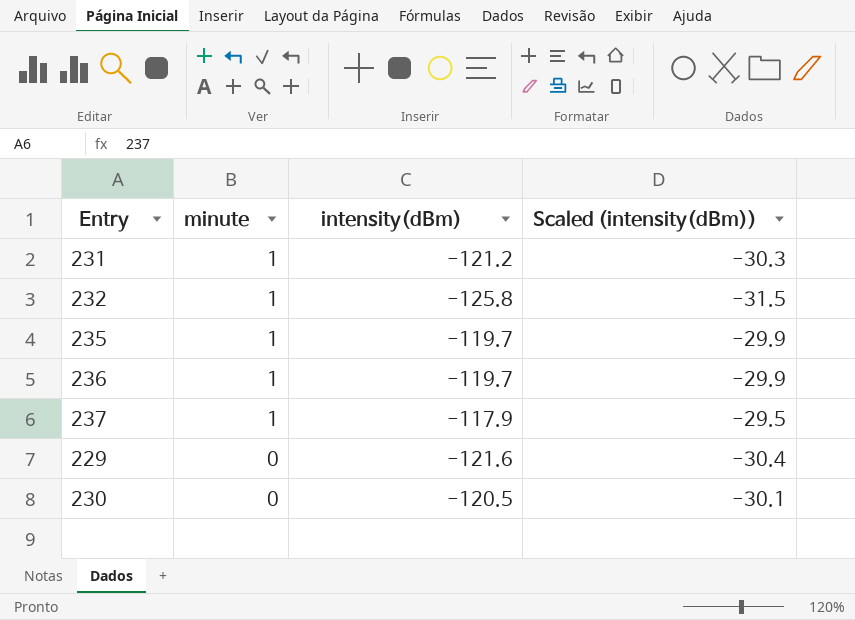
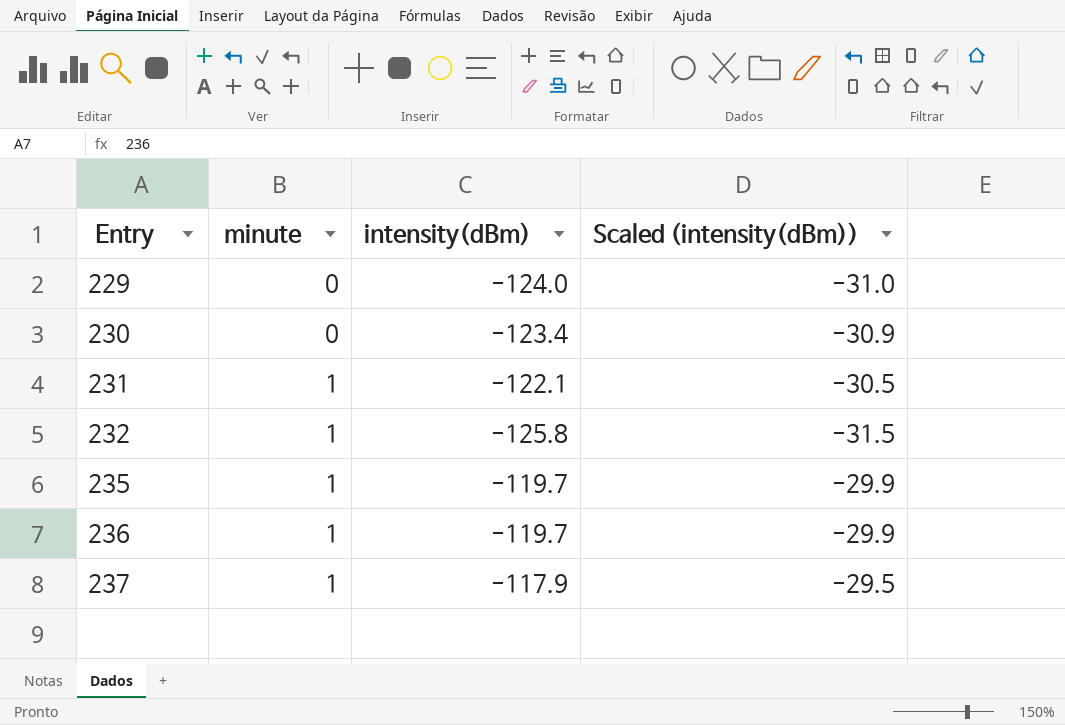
row order: minute descending -> Entry ascending
229 | intensity(dBm): -121.6 -> -124.0
229 | Scaled (intensity(dBm)): -30.4 -> -31.0
230 | intensity(dBm): -120.5 -> -123.4
230 | Scaled (intensity(dBm)): -30.1 -> -30.9
231 | intensity(dBm): -121.2 -> -122.1
231 | Scaled (intensity(dBm)): -30.3 -> -30.5

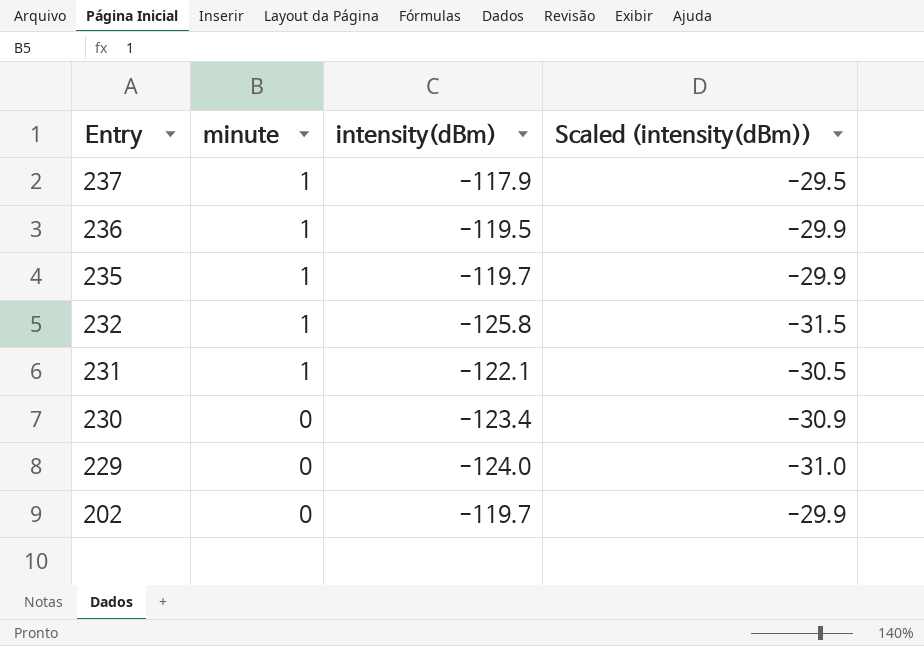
row order: Entry ascending -> Entry descending
236 | intensity(dBm): -119.7 -> -119.5
row 202: none -> 0 | -119.7 | -29.9

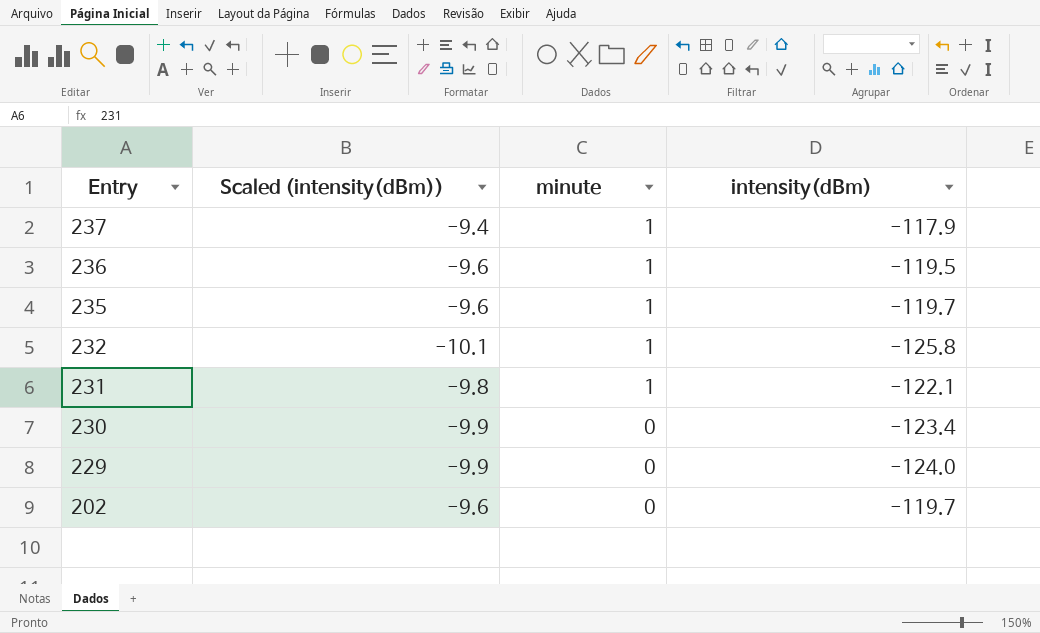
column Scaled (intensity(dBm)) | formula: [intensity(dBm)] * 0.25 -> [intensity(dBm)] * 0.08
column Scaled (intensity(dBm)) | position: 4 -> 2

